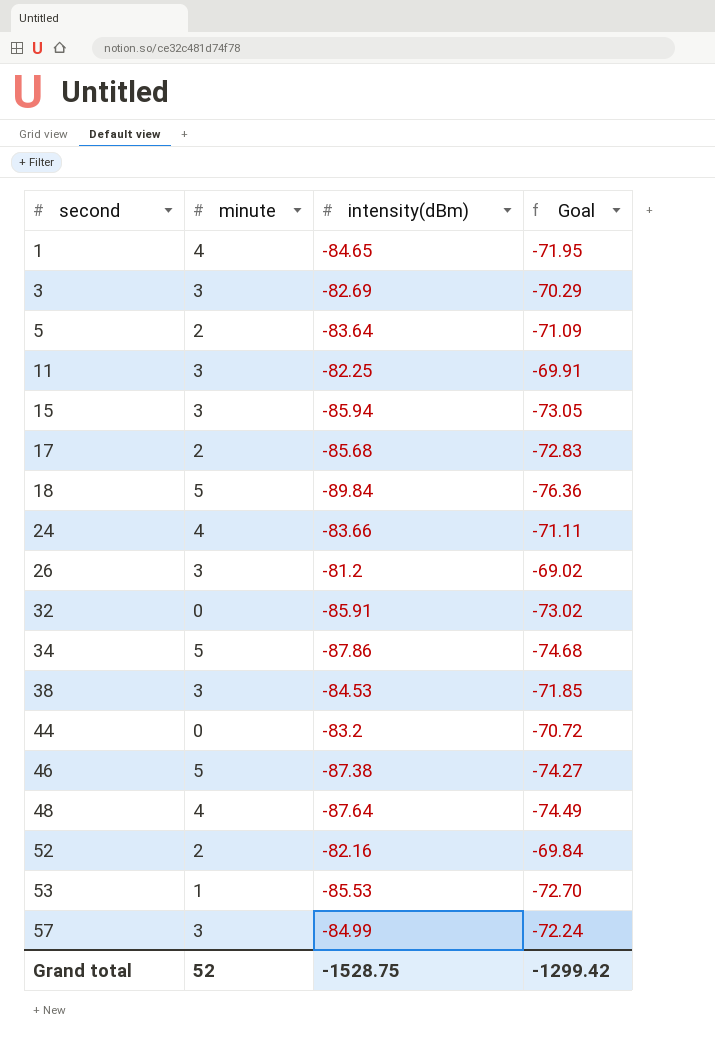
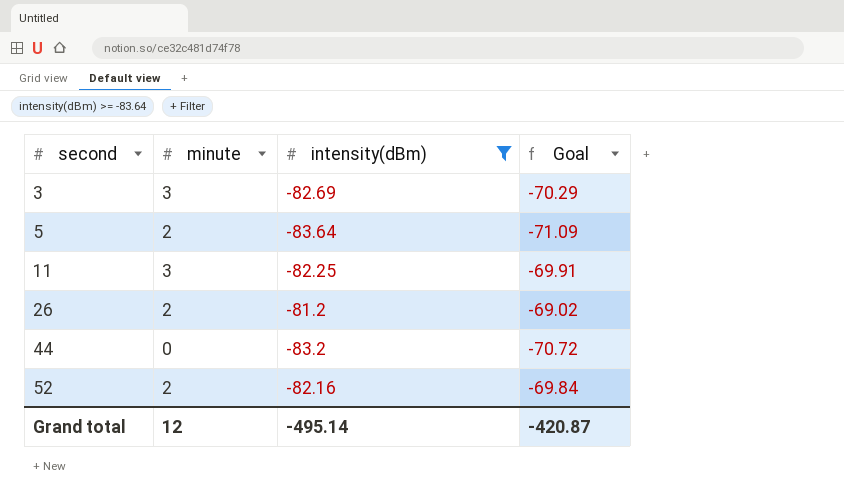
filter: none -> intensity(dBm) >= -83.64
26 | minute: 3 -> 2
Grand total | minute: 52 -> 12
Grand total | intensity(dBm): -1528.75 -> -495.14
Grand total | Goal: -1299.42 -> -420.87

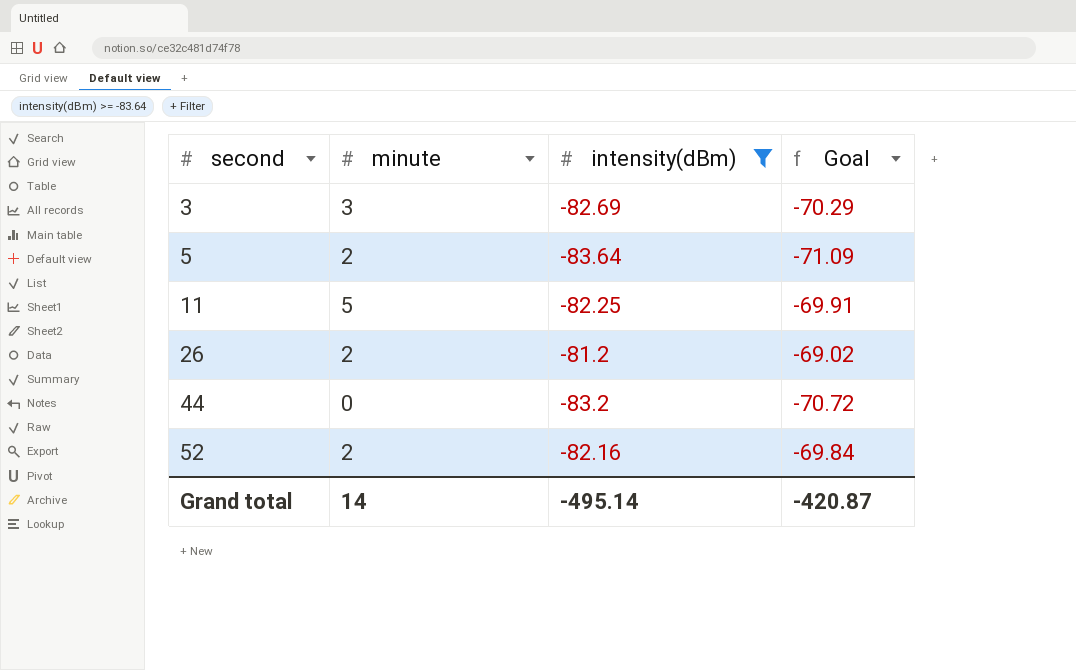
11 | minute: 3 -> 5
Grand total | minute: 12 -> 14

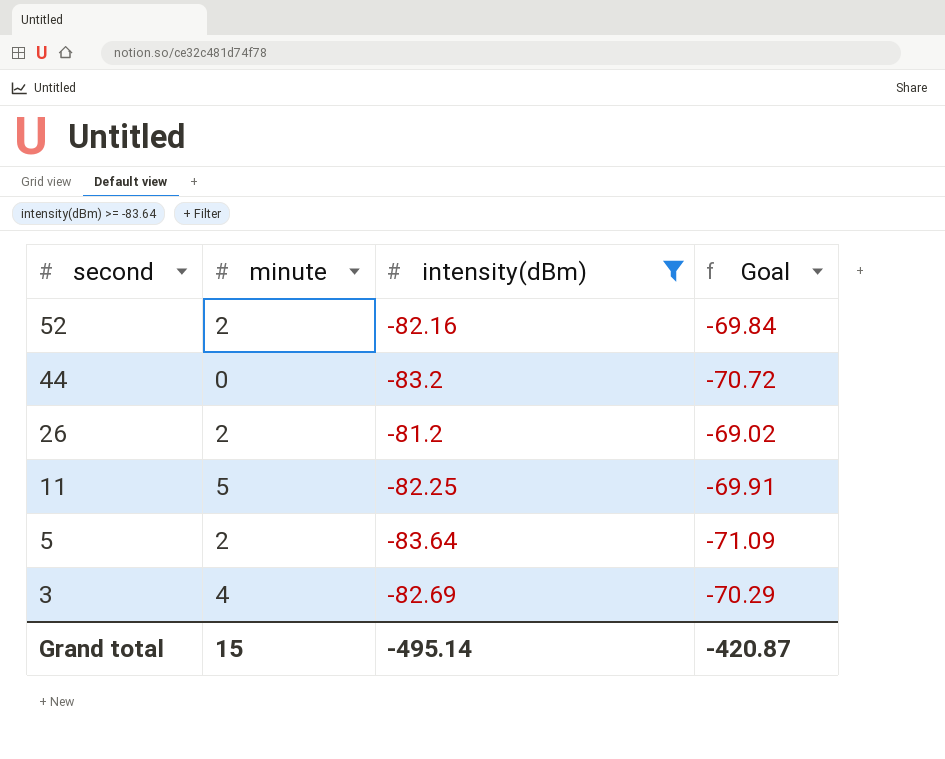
row order: second ascending -> second descending
3 | minute: 3 -> 4
Grand total | minute: 14 -> 15

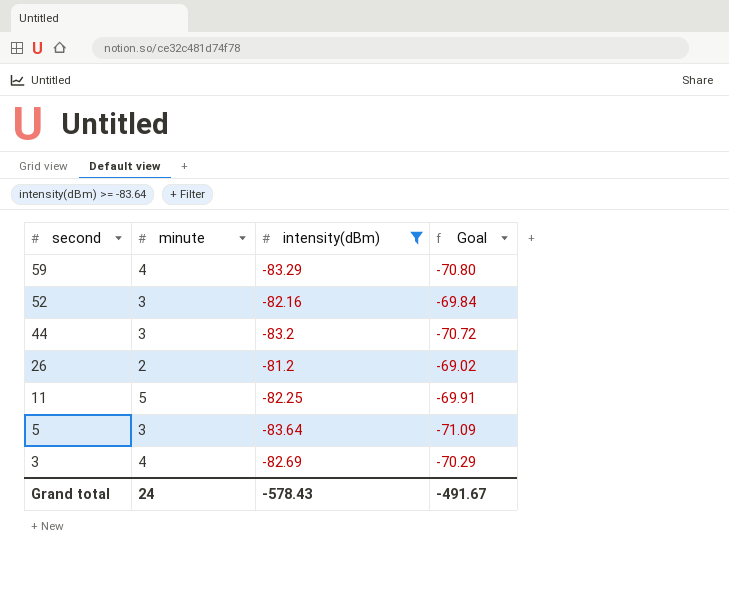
row 59: none -> 4 | -83.29 | -70.80
52 | minute: 2 -> 3
44 | minute: 0 -> 3
5 | minute: 2 -> 3
Grand total | minute: 15 -> 24
Grand total | intensity(dBm): -495.14 -> -578.43
Grand total | Goal: -420.87 -> -491.67

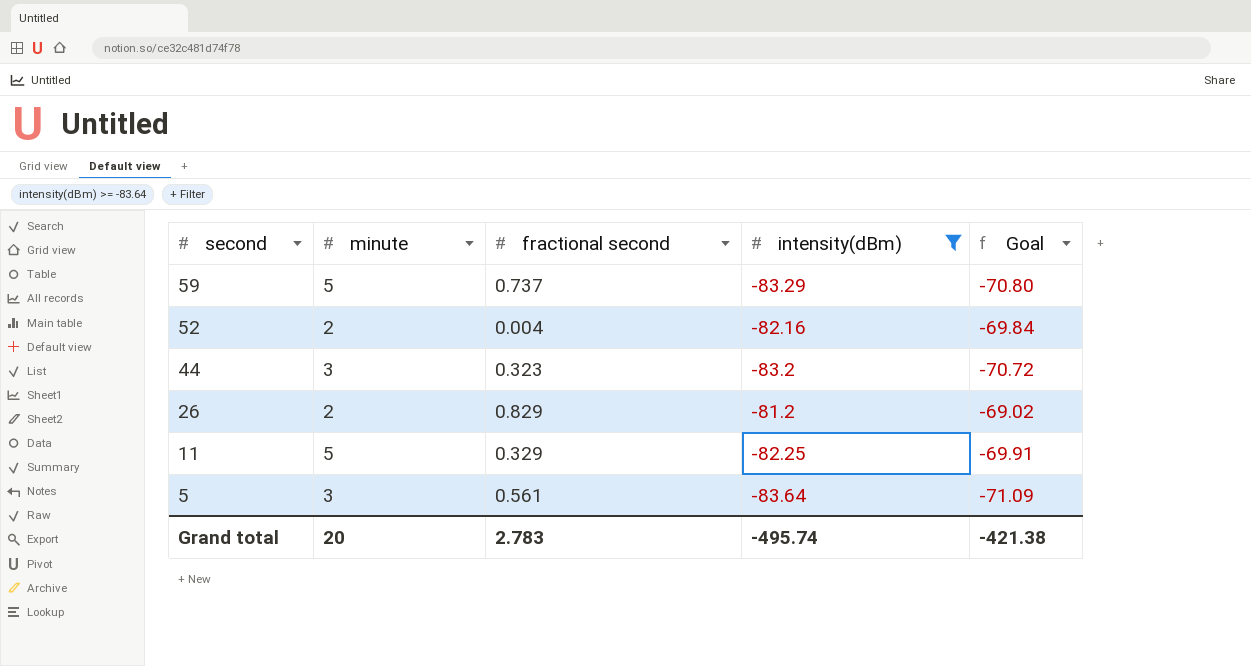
column fractional second | position: none -> 3
row 3: 4 | -82.69 | -70.29 -> none
59 | minute: 4 -> 5
52 | minute: 3 -> 2
Grand total | minute: 24 -> 20
Grand total | intensity(dBm): -578.43 -> -495.74
Grand total | Goal: -491.67 -> -421.38

